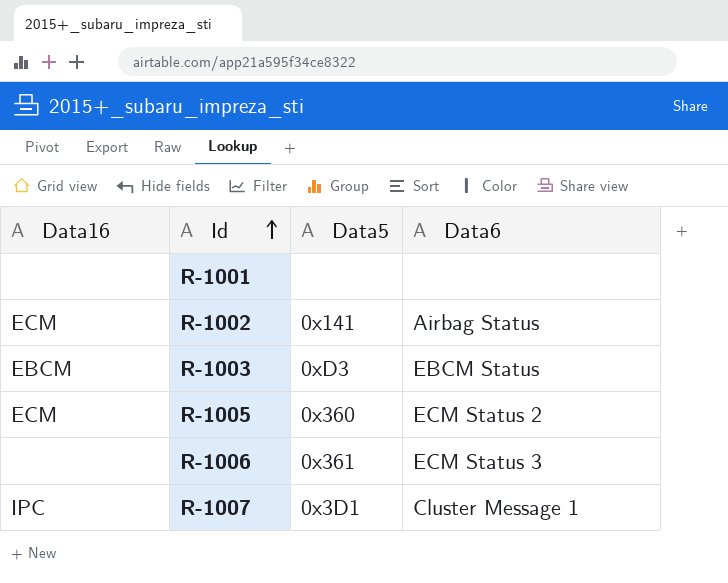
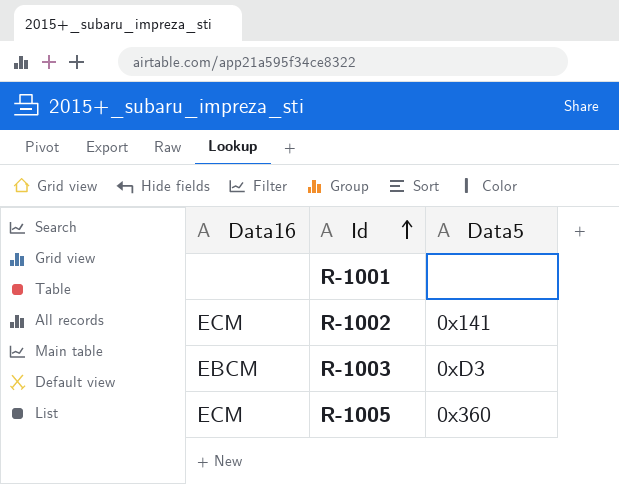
column Data6 | position: 4 -> none
row R-1006: none | 0x361 | ECM Status 3 -> none
row R-1007: IPC | 0x3D1 | Cluster Message 1 -> none

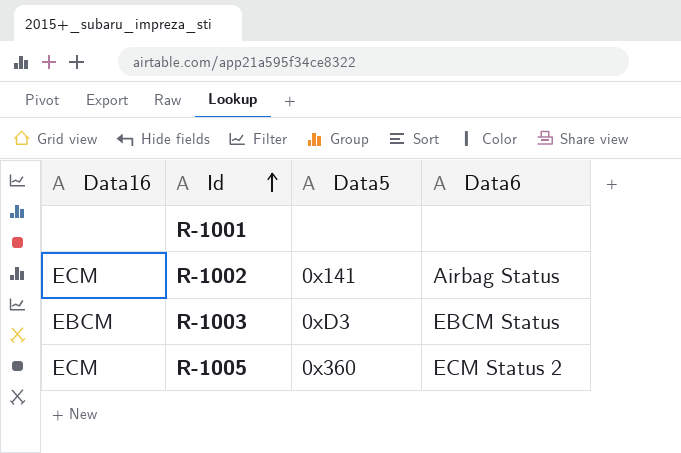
column Data6 | position: none -> 4

